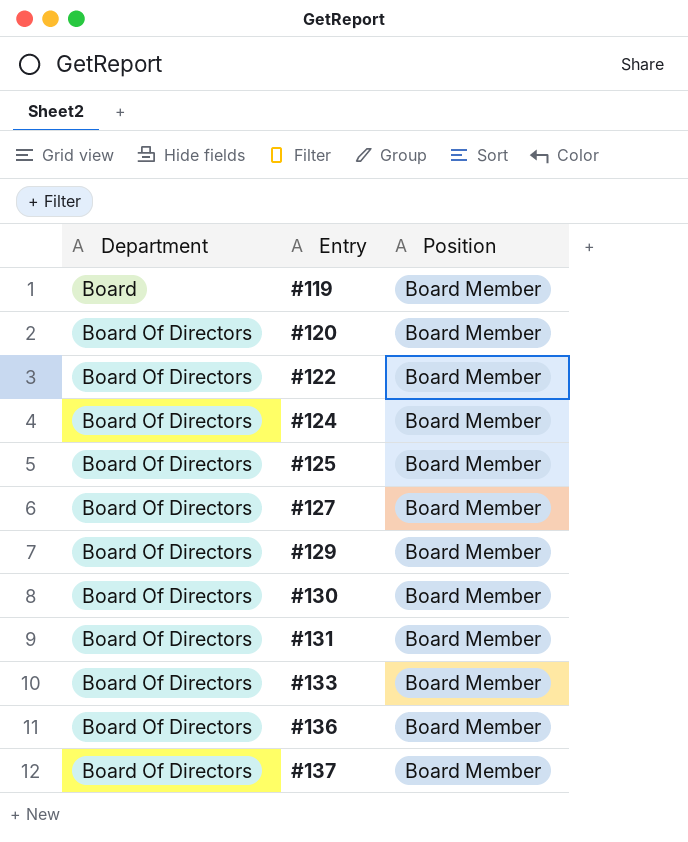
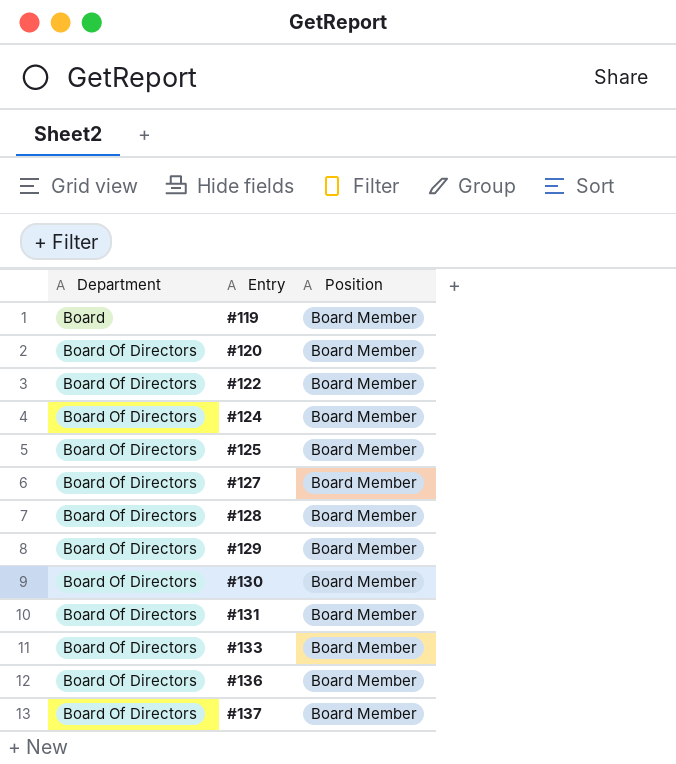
row #128: none -> Board Of Directors | Board Member

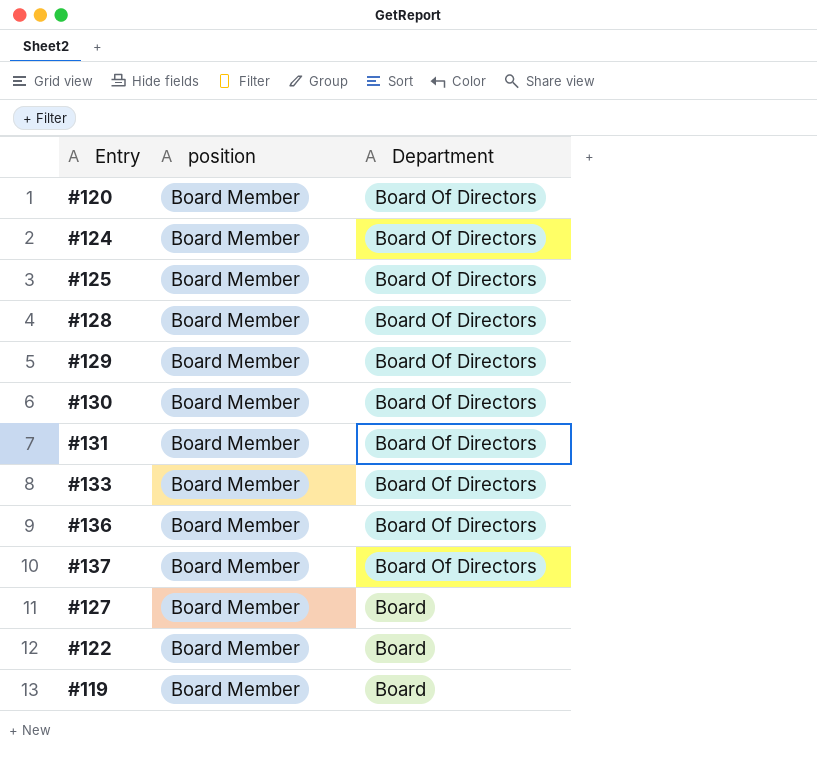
row order: Department ascending -> Department descending
column name: Position -> position
column Department | position: 1 -> 3
#127 | Department: Board Of Directors -> Board
#122 | Department: Board Of Directors -> Board

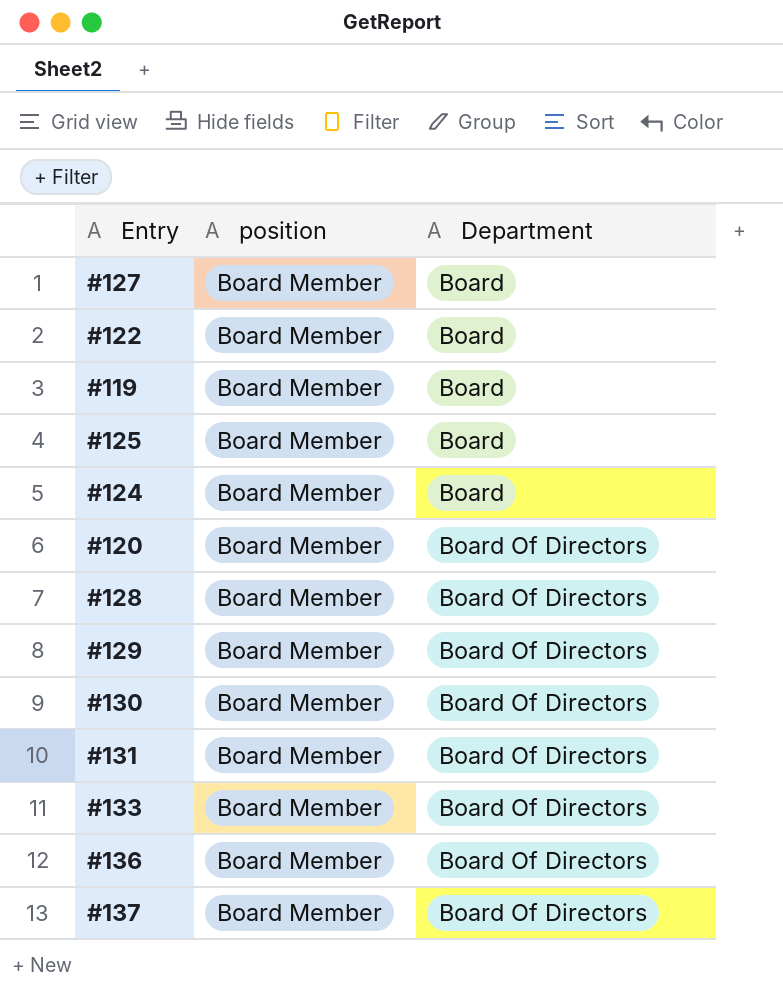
row order: Department descending -> Department ascending
#125 | Department: Board Of Directors -> Board
#124 | Department: Board Of Directors -> Board

